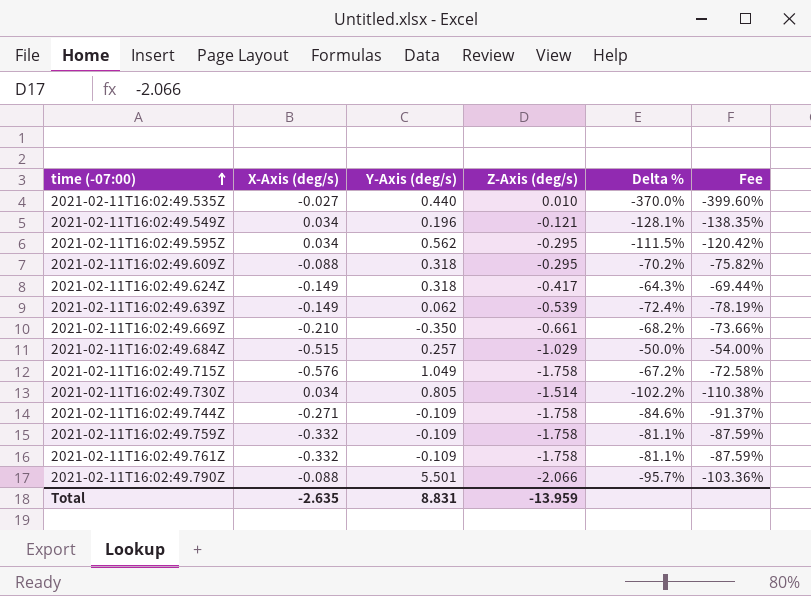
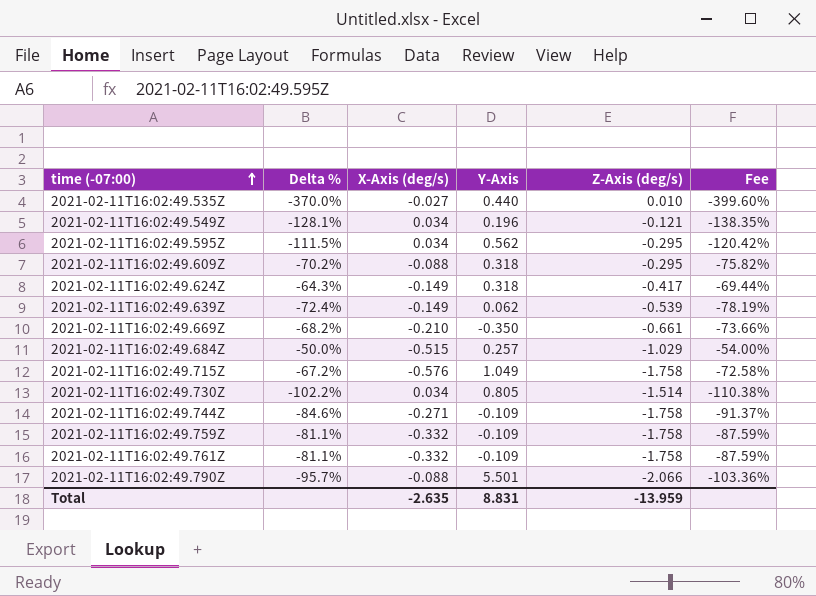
column Delta % | position: 5 -> 2
column name: Y-Axis (deg/s) -> Y-Axis

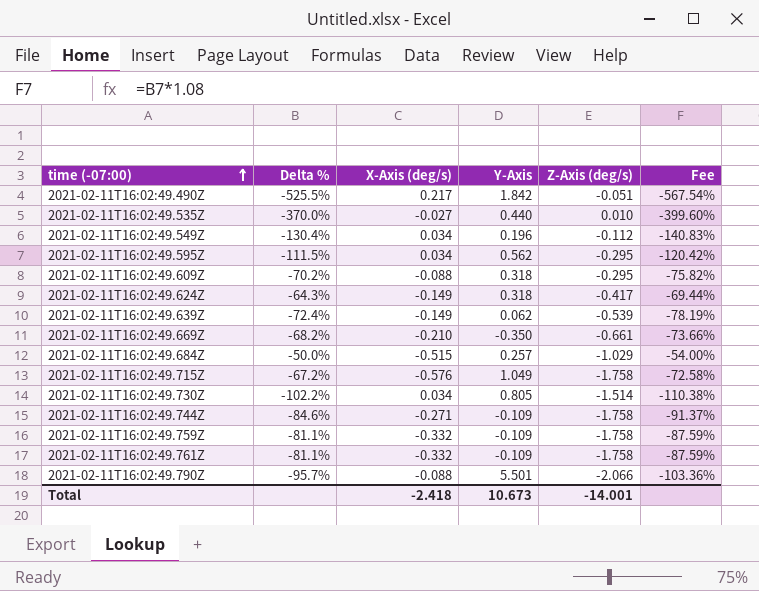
row 2021-02-11T16:02:49.490Z: none -> -525.5% | 0.217 | 1.842 | -0.051 | -567.54%
2021-02-11T16:02:49.549Z | Delta %: -128.1% -> -130.4%
2021-02-11T16:02:49.549Z | Z-Axis (deg/s): -0.121 -> -0.112
2021-02-11T16:02:49.549Z | Fee: -138.35% -> -140.83%
Total | X-Axis (deg/s): -2.635 -> -2.418
Total | Y-Axis: 8.831 -> 10.673
Total | Z-Axis (deg/s): -13.959 -> -14.001

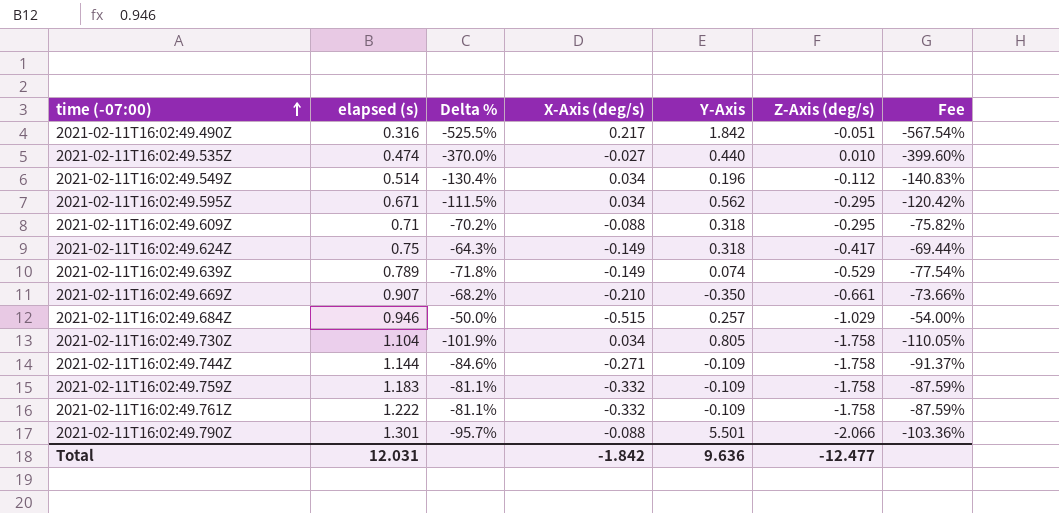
column elapsed (s) | position: none -> 2
row 2021-02-11T16:02:49.715Z: -67.2% | -0.576 | 1.049 | -1.758 | -72.58% -> none
2021-02-11T16:02:49.639Z | Delta %: -72.4% -> -71.8%
2021-02-11T16:02:49.639Z | Y-Axis: 0.062 -> 0.074
2021-02-11T16:02:49.639Z | Z-Axis (deg/s): -0.539 -> -0.529
2021-02-11T16:02:49.639Z | Fee: -78.19% -> -77.54%
2021-02-11T16:02:49.730Z | Delta %: -102.2% -> -101.9%
2021-02-11T16:02:49.730Z | Z-Axis (deg/s): -1.514 -> -1.758
2021-02-11T16:02:49.730Z | Fee: -110.38% -> -110.05%
Total | X-Axis (deg/s): -2.418 -> -1.842
Total | Y-Axis: 10.673 -> 9.636
Total | Z-Axis (deg/s): -14.001 -> -12.477

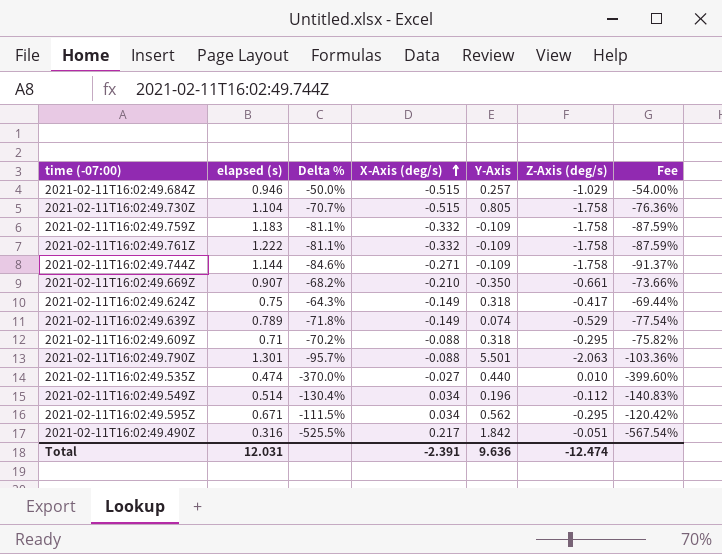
row order: time (-07:00) ascending -> X-Axis (deg/s) ascending
2021-02-11T16:02:49.730Z | Delta %: -101.9% -> -70.7%
2021-02-11T16:02:49.730Z | X-Axis (deg/s): 0.034 -> -0.515
2021-02-11T16:02:49.730Z | Fee: -110.05% -> -76.36%
2021-02-11T16:02:49.790Z | Z-Axis (deg/s): -2.066 -> -2.063
Total | X-Axis (deg/s): -1.842 -> -2.391
Total | Z-Axis (deg/s): -12.477 -> -12.474

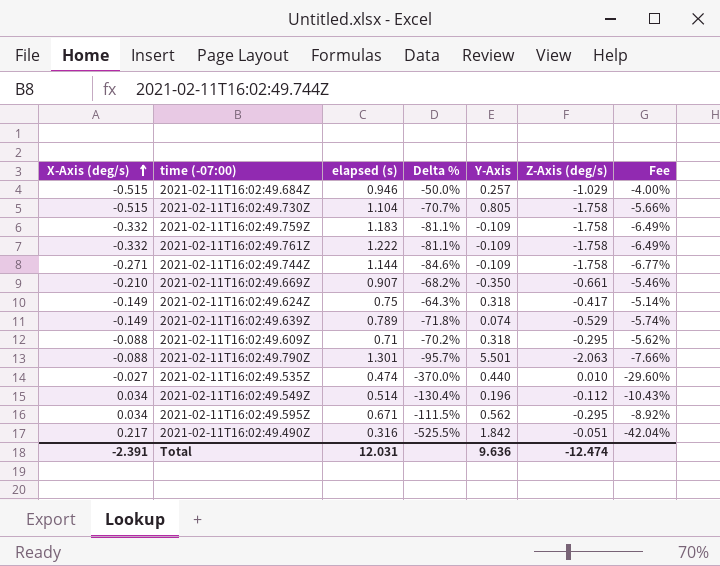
column X-Axis (deg/s) | position: 4 -> 1
column Fee | formula: [Delta %] * 1.08 -> [Delta %] * 0.08

